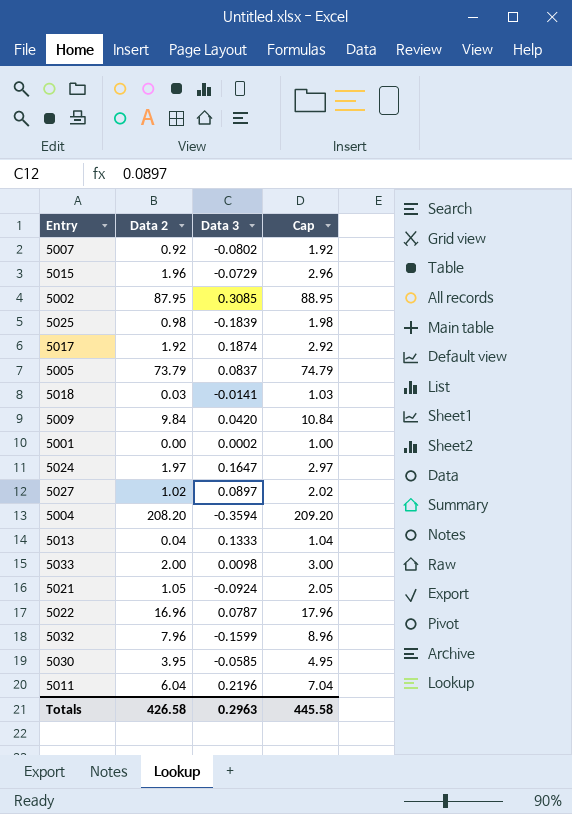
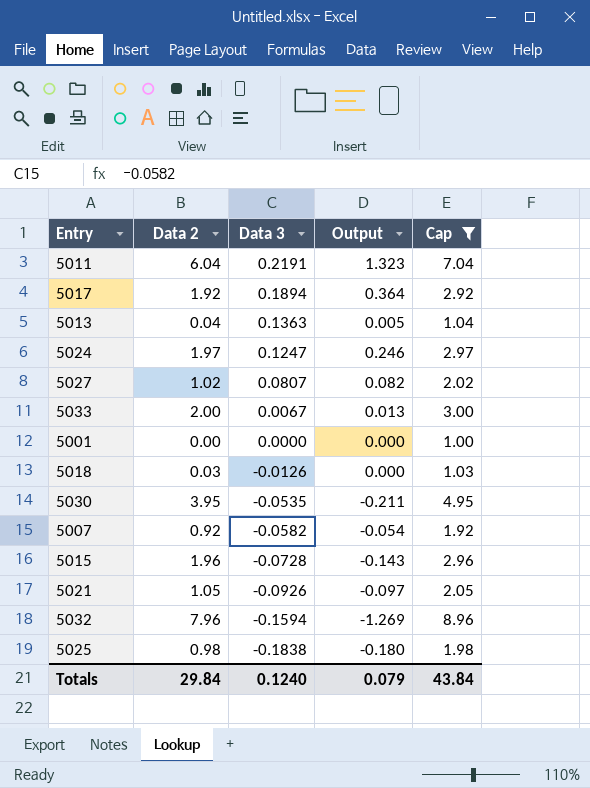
filter: none -> Cap <= 8.96
row order: none -> Data 3 descending
column Output | formula: none -> [Data 2] * [Data 3]
5011 | Data 3: 0.2196 -> 0.2191
5017 | Data 3: 0.1874 -> 0.1894
5013 | Data 3: 0.1333 -> 0.1363
5024 | Data 3: 0.1647 -> 0.1247
5027 | Data 3: 0.0897 -> 0.0807
5033 | Data 3: 0.0098 -> 0.0067
5001 | Data 3: 0.0002 -> 0.0000
5018 | Data 3: -0.0141 -> -0.0126
5030 | Data 3: -0.0585 -> -0.0535
5007 | Data 3: -0.0802 -> -0.0582
5015 | Data 3: -0.0729 -> -0.0728
5021 | Data 3: -0.0924 -> -0.0926
5032 | Data 3: -0.1599 -> -0.1594
5025 | Data 3: -0.1839 -> -0.1838
Totals | Data 2: 426.58 -> 29.84
Totals | Data 3: 0.2963 -> 0.1240
Totals | Cap: 445.58 -> 43.84

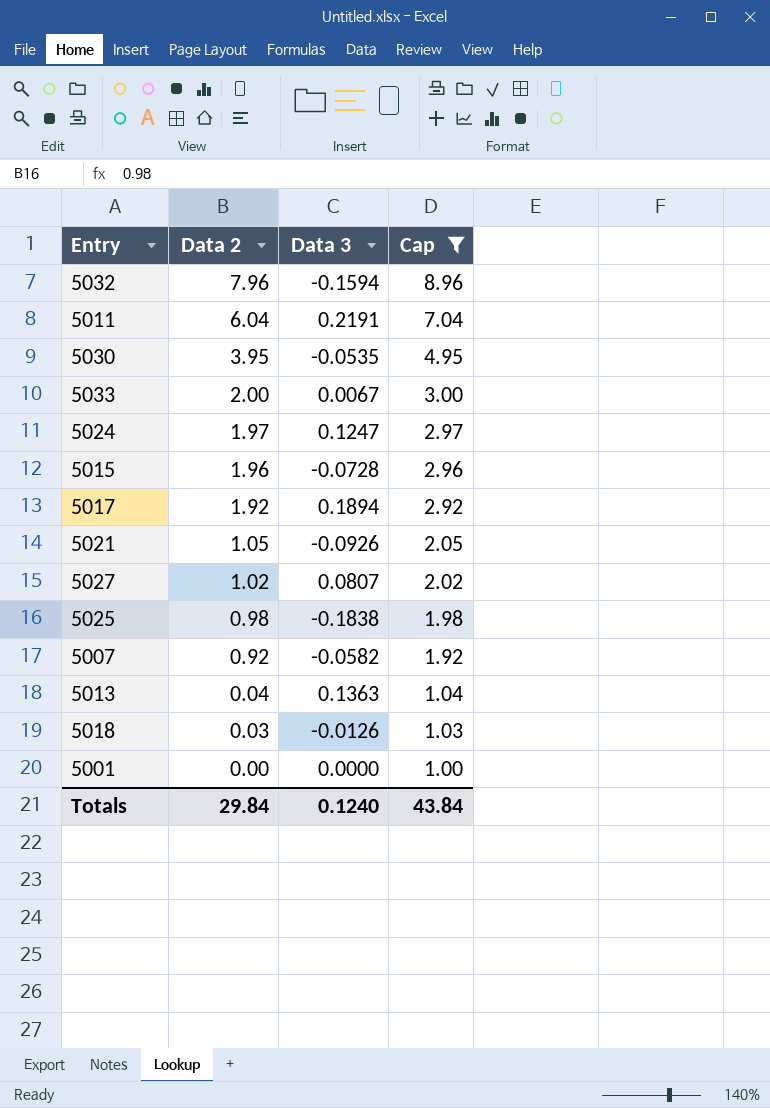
row order: Data 3 descending -> Data 2 descending
column Output | formula: [Data 2] * [Data 3] -> none

